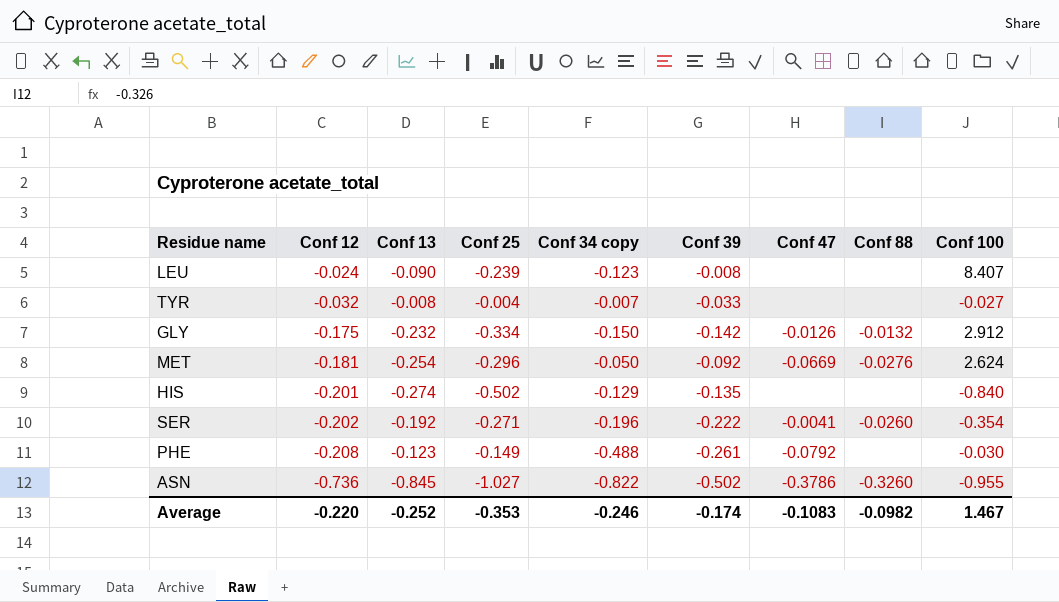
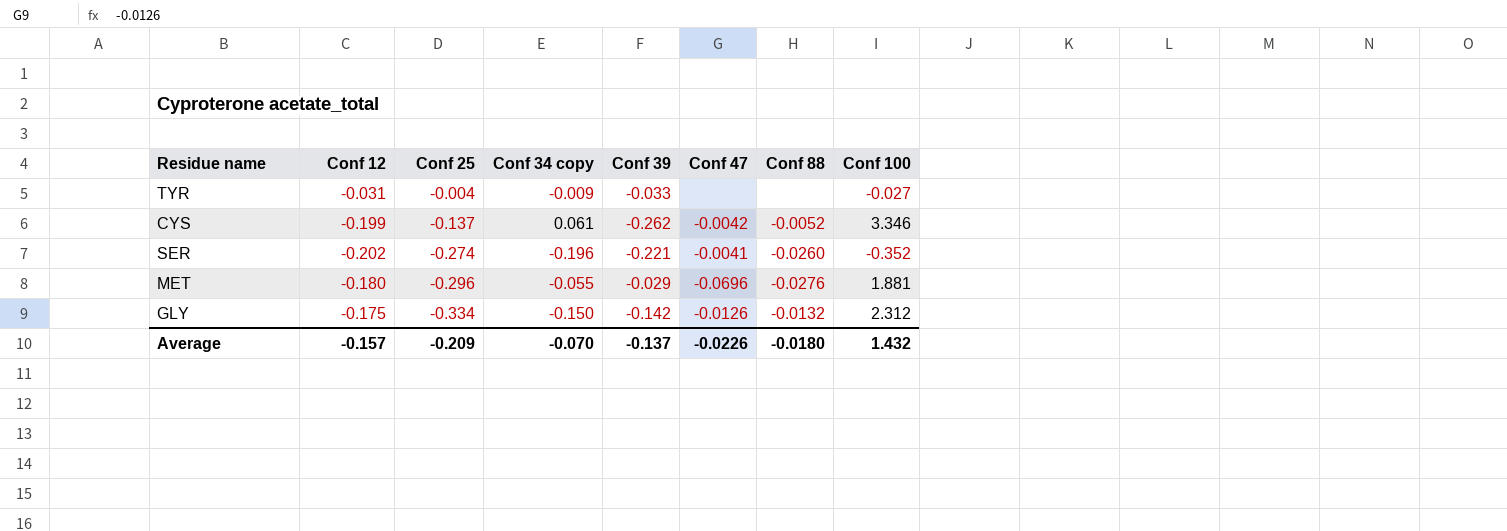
row order: Conf 12 descending -> Conf 25 descending
column Conf 13 | position: 3 -> none
row LEU: -0.024 | -0.090 | -0.239 | -0.123 | -0.008 | none | none | 8.407 -> none
row HIS: -0.201 | -0.274 | -0.502 | -0.129 | -0.135 | none | none | -0.840 -> none
row PHE: -0.208 | -0.123 | -0.149 | -0.488 | -0.261 | -0.0792 | none | -0.030 -> none
row ASN: -0.736 | -0.845 | -1.027 | -0.822 | -0.502 | -0.3786 | -0.3260 | -0.955 -> none
TYR | Conf 12: -0.032 -> -0.031
TYR | Conf 34 copy: -0.007 -> -0.009
row CYS: none -> -0.199 | -0.137 | 0.061 | -0.262 | -0.0042 | -0.0052 | 3.346
SER | Conf 25: -0.271 -> -0.274
SER | Conf 39: -0.222 -> -0.221
SER | Conf 100: -0.354 -> -0.352
MET | Conf 12: -0.181 -> -0.180
MET | Conf 34 copy: -0.050 -> -0.055
MET | Conf 39: -0.092 -> -0.029
MET | Conf 47: -0.0669 -> -0.0696
MET | Conf 100: 2.624 -> 1.881
GLY | Conf 100: 2.912 -> 2.312
Average | Conf 12: -0.220 -> -0.157
Average | Conf 25: -0.353 -> -0.209
Average | Conf 34 copy: -0.246 -> -0.070
Average | Conf 39: -0.174 -> -0.137
Average | Conf 47: -0.1083 -> -0.0226
Average | Conf 88: -0.0982 -> -0.0180
Average | Conf 100: 1.467 -> 1.432

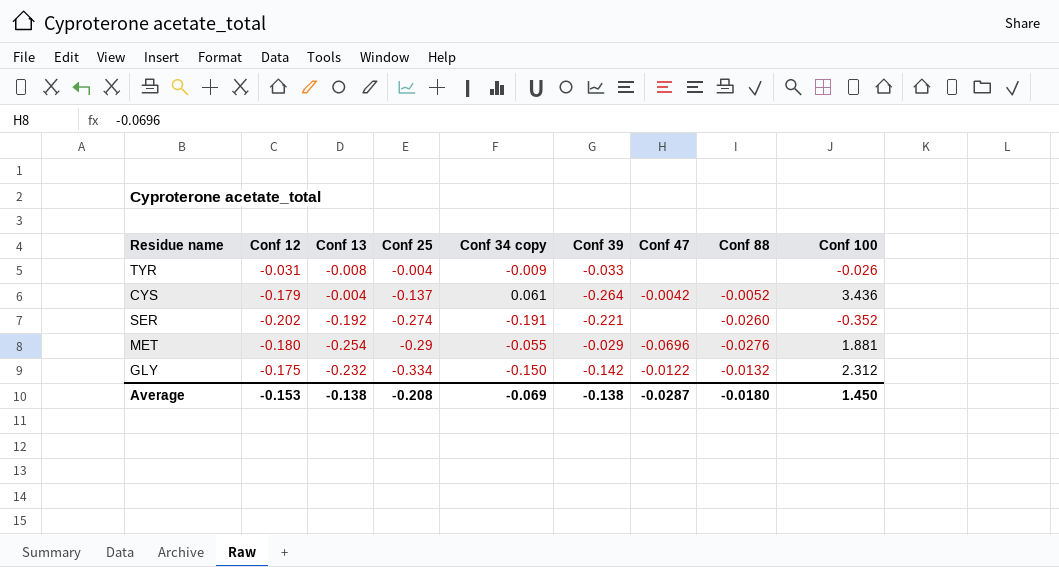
column Conf 13 | position: none -> 3
TYR | Conf 100: -0.027 -> -0.026
CYS | Conf 12: -0.199 -> -0.179
CYS | Conf 39: -0.262 -> -0.264
CYS | Conf 100: 3.346 -> 3.436
SER | Conf 34 copy: -0.196 -> -0.191
SER | Conf 47: -0.0041 -> none
MET | Conf 25: -0.296 -> -0.29
GLY | Conf 47: -0.0126 -> -0.0122
Average | Conf 12: -0.157 -> -0.153
Average | Conf 25: -0.209 -> -0.208
Average | Conf 34 copy: -0.070 -> -0.069
Average | Conf 39: -0.137 -> -0.138
Average | Conf 47: -0.0226 -> -0.0287
Average | Conf 100: 1.432 -> 1.450

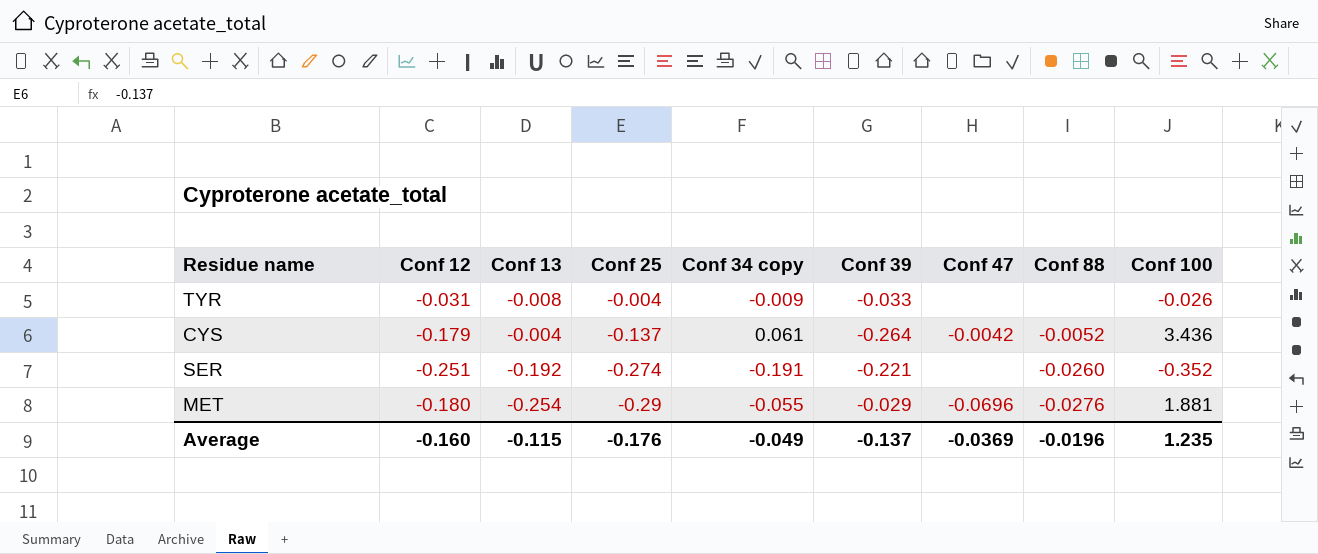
row GLY: -0.175 | -0.232 | -0.334 | -0.150 | -0.142 | -0.0122 | -0.0132 | 2.312 -> none
SER | Conf 12: -0.202 -> -0.251
Average | Conf 12: -0.153 -> -0.160
Average | Conf 13: -0.138 -> -0.115
Average | Conf 25: -0.208 -> -0.176
Average | Conf 34 copy: -0.069 -> -0.049
Average | Conf 39: -0.138 -> -0.137
Average | Conf 47: -0.0287 -> -0.0369
Average | Conf 88: -0.0180 -> -0.0196
Average | Conf 100: 1.450 -> 1.235

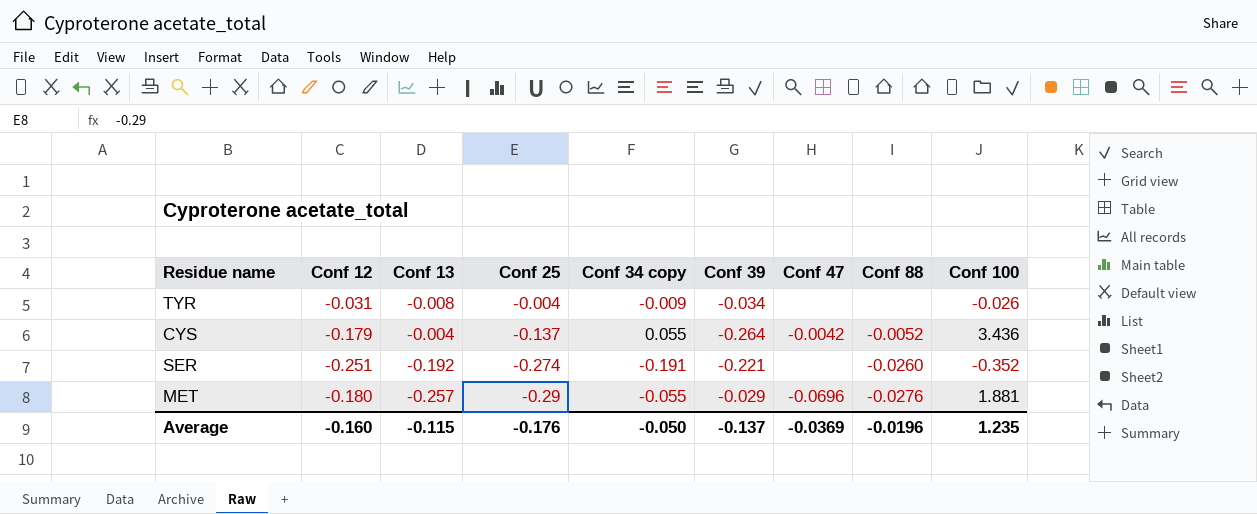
TYR | Conf 39: -0.033 -> -0.034
CYS | Conf 34 copy: 0.061 -> 0.055
MET | Conf 13: -0.254 -> -0.257
Average | Conf 34 copy: -0.049 -> -0.050

